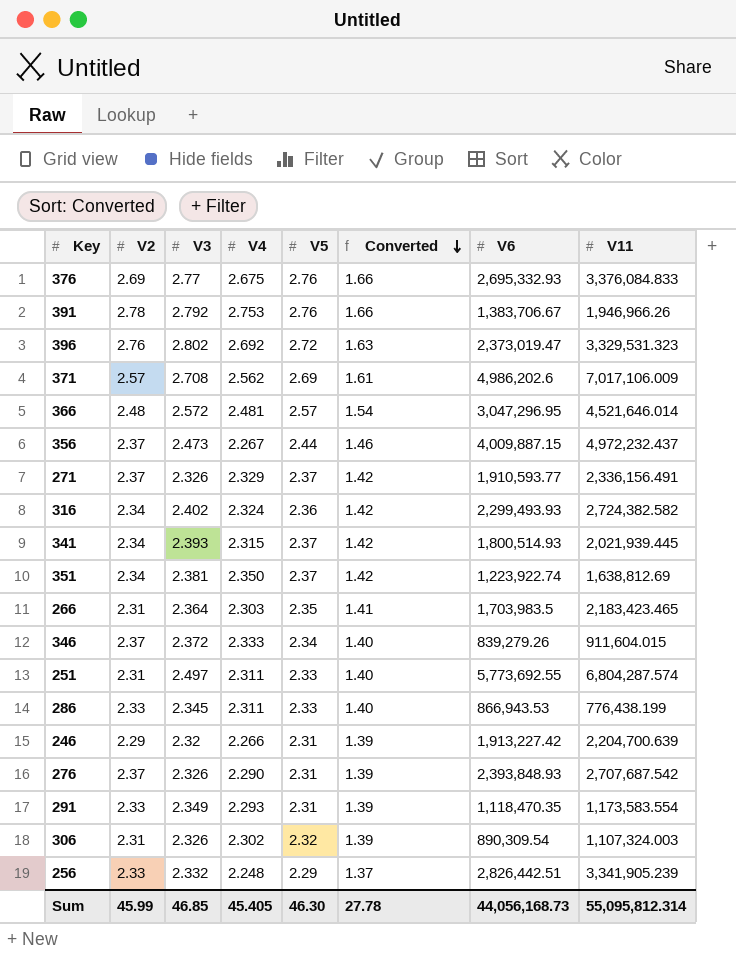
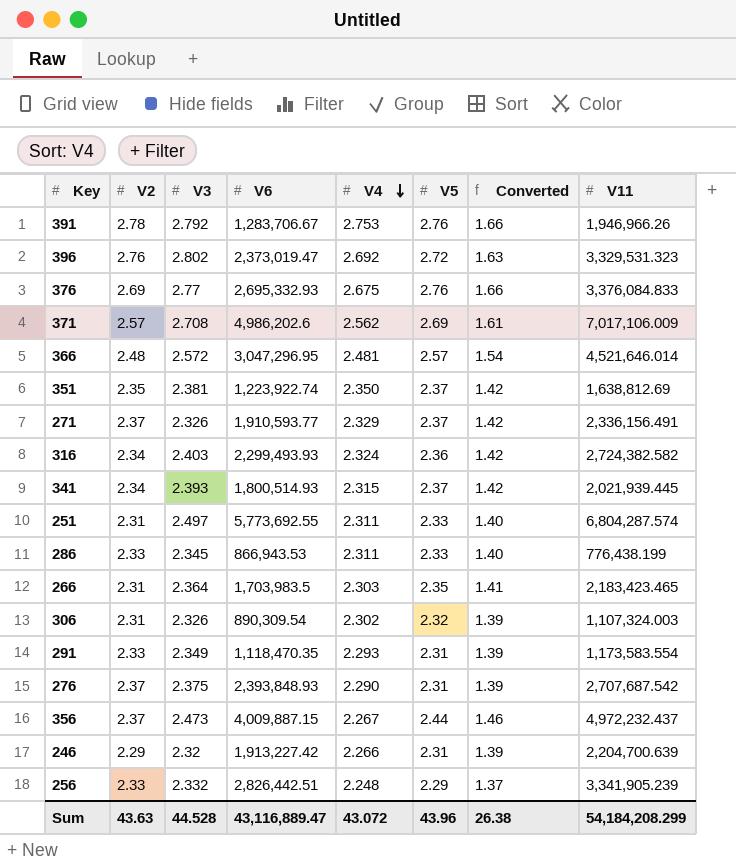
row order: Converted descending -> V4 descending
column V6 | position: 7 -> 4
row 346: 2.37 | 2.372 | 2.333 | 2.34 | 1.40 | 839,279.26 | 911,604.015 -> none
391 | V6: 1,383,706.67 -> 1,283,706.67
351 | V2: 2.34 -> 2.35
316 | V3: 2.402 -> 2.403
276 | V3: 2.326 -> 2.375
Sum | V2: 45.99 -> 43.63
Sum | V3: 46.85 -> 44.528
Sum | V6: 44,056,168.73 -> 43,116,889.47
Sum | V4: 45.405 -> 43.072
Sum | V5: 46.30 -> 43.96
Sum | Converted: 27.78 -> 26.38
Sum | V11: 55,095,812.314 -> 54,184,208.299

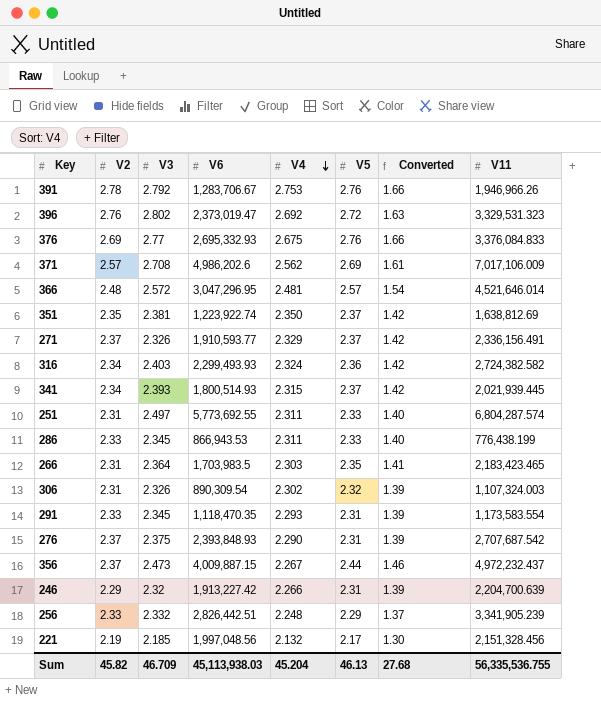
291 | V3: 2.349 -> 2.345
row 221: none -> 2.19 | 2.185 | 1,997,048.56 | 2.132 | 2.17 | 1.30 | 2,151,328.456
Sum | V2: 43.63 -> 45.82
Sum | V3: 44.528 -> 46.709
Sum | V6: 43,116,889.47 -> 45,113,938.03
Sum | V4: 43.072 -> 45.204
Sum | V5: 43.96 -> 46.13
Sum | Converted: 26.38 -> 27.68
Sum | V11: 54,184,208.299 -> 56,335,536.755

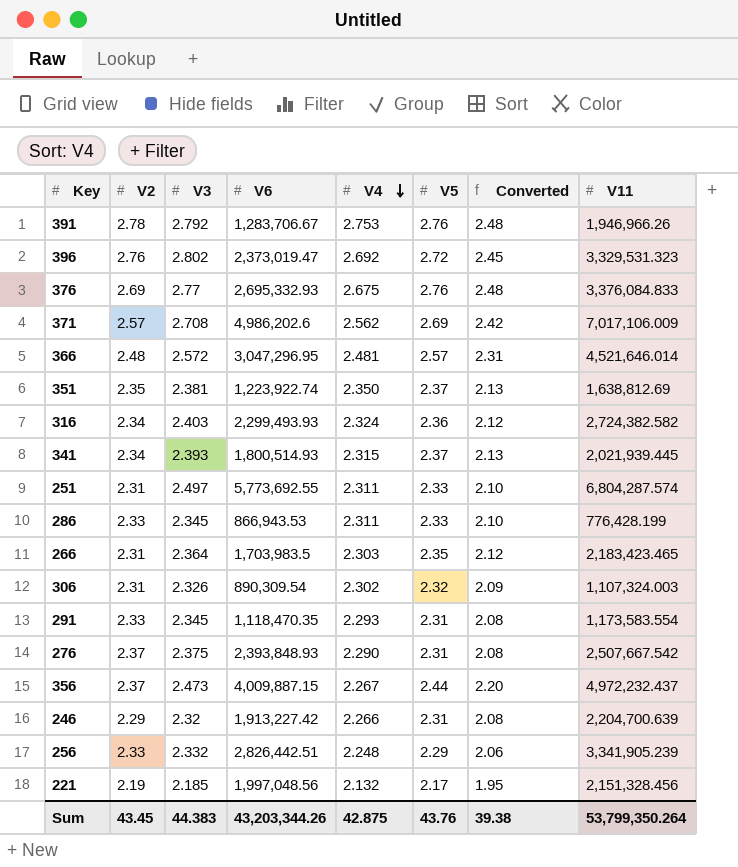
column Converted | formula: [V5] * 0.6 -> [V5] * 0.9
row 271: 2.37 | 2.326 | 1,910,593.77 | 2.329 | 2.37 | 1.42 | 2,336,156.491 -> none
286 | V11: 776,438.199 -> 776,428.199
276 | V11: 2,707,687.542 -> 2,507,667.542
Sum | V2: 45.82 -> 43.45
Sum | V3: 46.709 -> 44.383
Sum | V6: 45,113,938.03 -> 43,203,344.26
Sum | V4: 45.204 -> 42.875
Sum | V5: 46.13 -> 43.76
Sum | Converted: 27.68 -> 39.38
Sum | V11: 56,335,536.755 -> 53,799,350.264

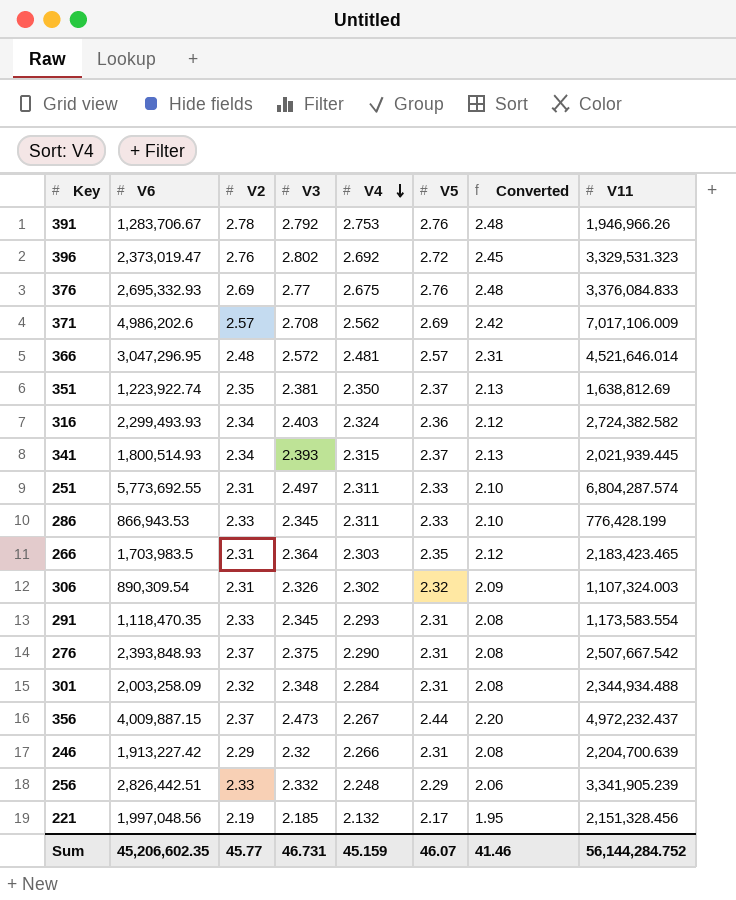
column V6 | position: 4 -> 2
row 301: none -> 2,003,258.09 | 2.32 | 2.348 | 2.284 | 2.31 | 2.08 | 2,344,934.488
Sum | V6: 43,203,344.26 -> 45,206,602.35
Sum | V2: 43.45 -> 45.77
Sum | V3: 44.383 -> 46.731
Sum | V4: 42.875 -> 45.159
Sum | V5: 43.76 -> 46.07
Sum | Converted: 39.38 -> 41.46
Sum | V11: 53,799,350.264 -> 56,144,284.752

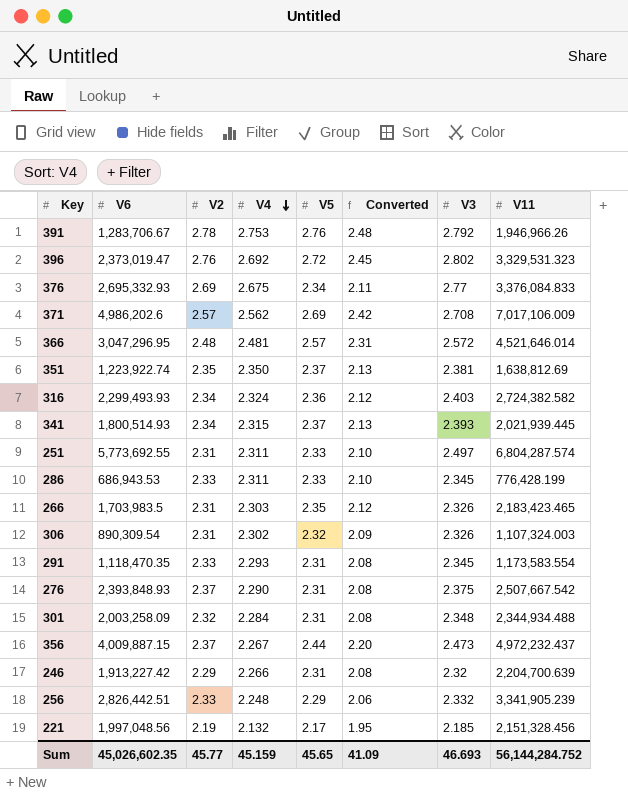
column V3 | position: 4 -> 7
376 | V5: 2.76 -> 2.34
376 | Converted: 2.48 -> 2.11
286 | V6: 866,943.53 -> 686,943.53
266 | V3: 2.364 -> 2.326
Sum | V6: 45,206,602.35 -> 45,026,602.35
Sum | V5: 46.07 -> 45.65
Sum | Converted: 41.46 -> 41.09
Sum | V3: 46.731 -> 46.693

